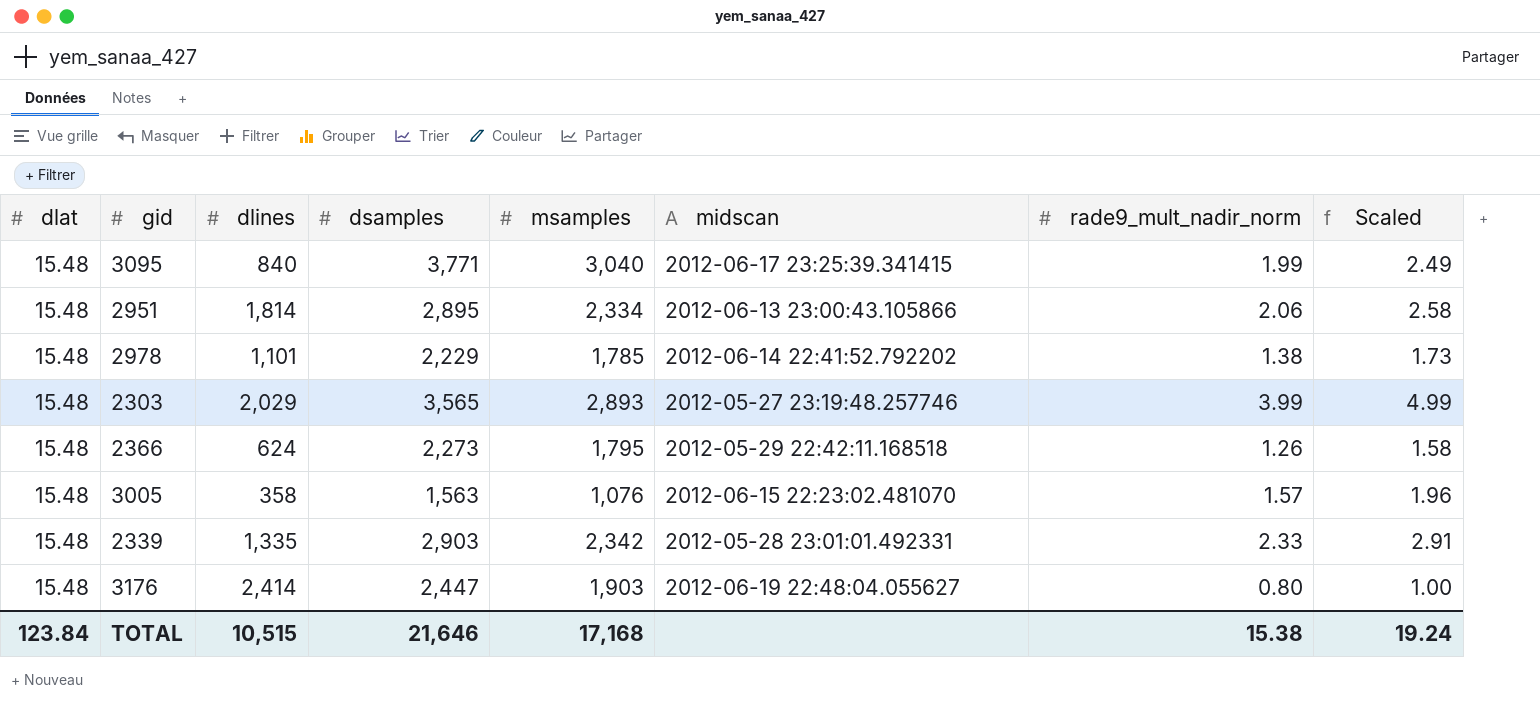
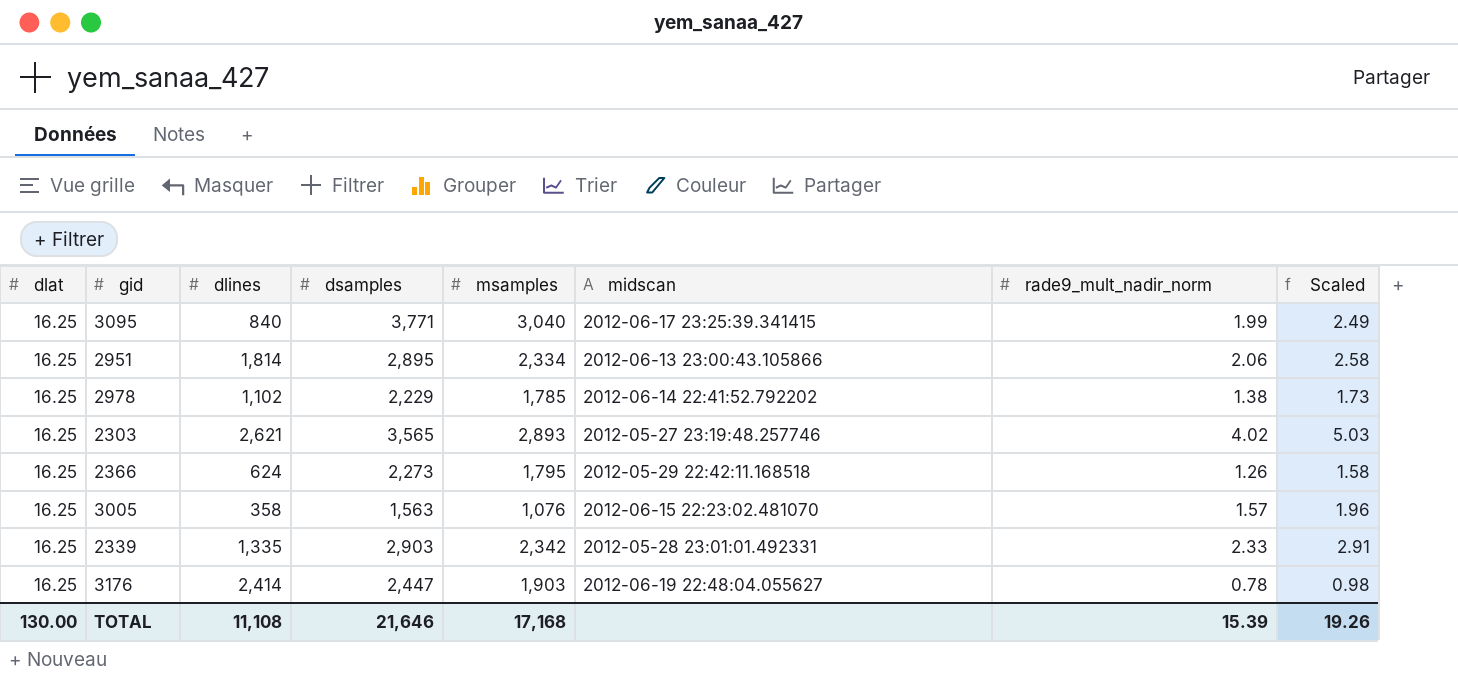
3095 | dlat: 15.48 -> 16.25
2951 | dlat: 15.48 -> 16.25
2978 | dlat: 15.48 -> 16.25
2978 | dlines: 1,101 -> 1,102
2303 | dlat: 15.48 -> 16.25
2303 | dlines: 2,029 -> 2,621
2303 | rade9_mult_nadir_norm: 3.99 -> 4.02
2303 | Scaled: 4.99 -> 5.03
2366 | dlat: 15.48 -> 16.25
3005 | dlat: 15.48 -> 16.25
2339 | dlat: 15.48 -> 16.25
3176 | dlat: 15.48 -> 16.25
3176 | rade9_mult_nadir_norm: 0.80 -> 0.78
3176 | Scaled: 1.00 -> 0.98
TOTAL | dlat: 123.84 -> 130.00
TOTAL | dlines: 10,515 -> 11,108
TOTAL | rade9_mult_nadir_norm: 15.38 -> 15.39
TOTAL | Scaled: 19.24 -> 19.26

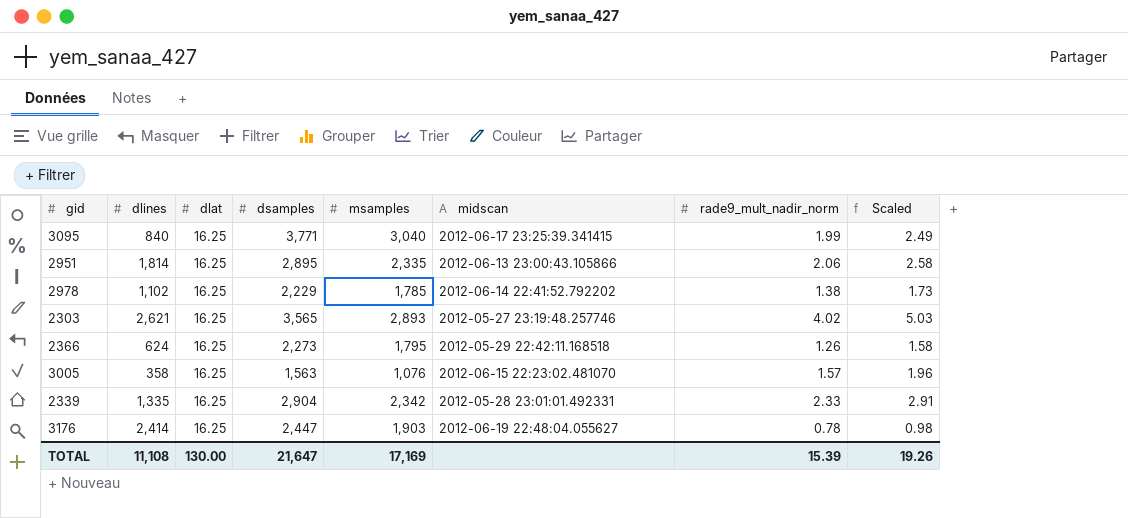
column dlat | position: 1 -> 3
2951 | msamples: 2,334 -> 2,335
2339 | dsamples: 2,903 -> 2,904
TOTAL | dsamples: 21,646 -> 21,647
TOTAL | msamples: 17,168 -> 17,169

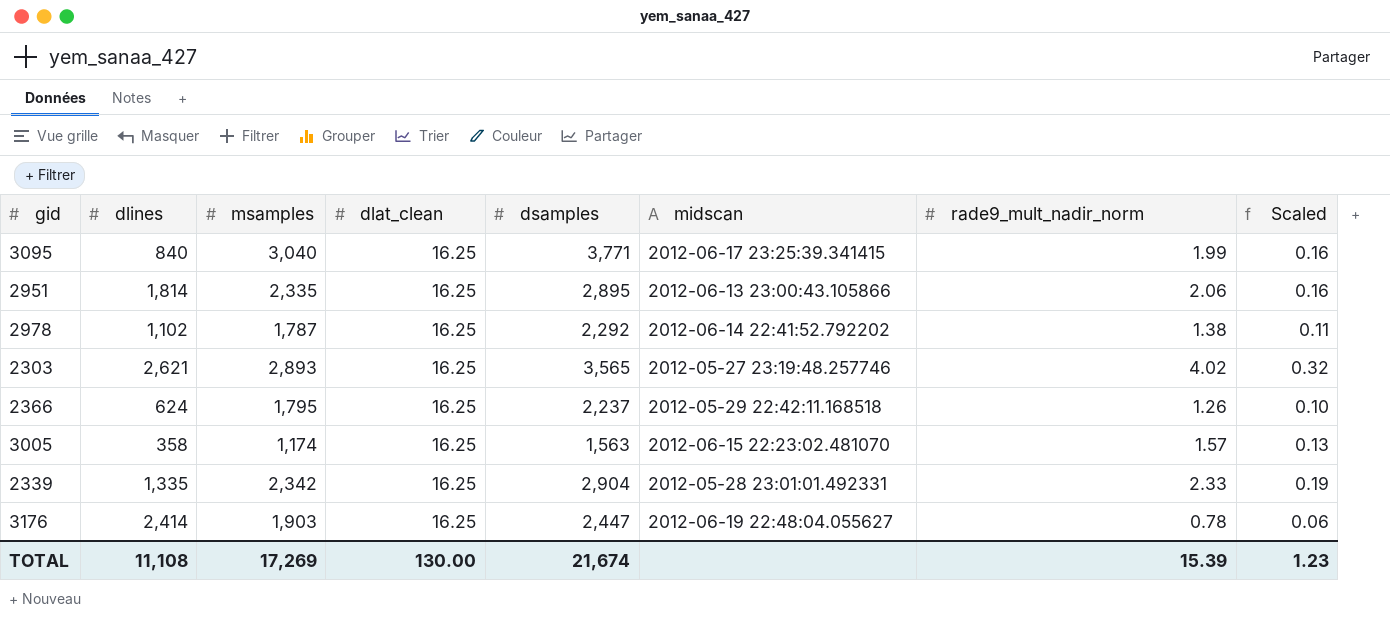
column msamples | position: 5 -> 3
column name: dlat -> dlat_clean
column Scaled | formula: [rade9_mult_nadir_norm] * 1.25 -> [rade9_mult_nadir_norm] * 0.08
2978 | msamples: 1,785 -> 1,787
2978 | dsamples: 2,229 -> 2,292
2366 | dsamples: 2,273 -> 2,237
3005 | msamples: 1,076 -> 1,174
TOTAL | msamples: 17,169 -> 17,269
TOTAL | dsamples: 21,647 -> 21,674
TOTAL | Scaled: 19.26 -> 1.23

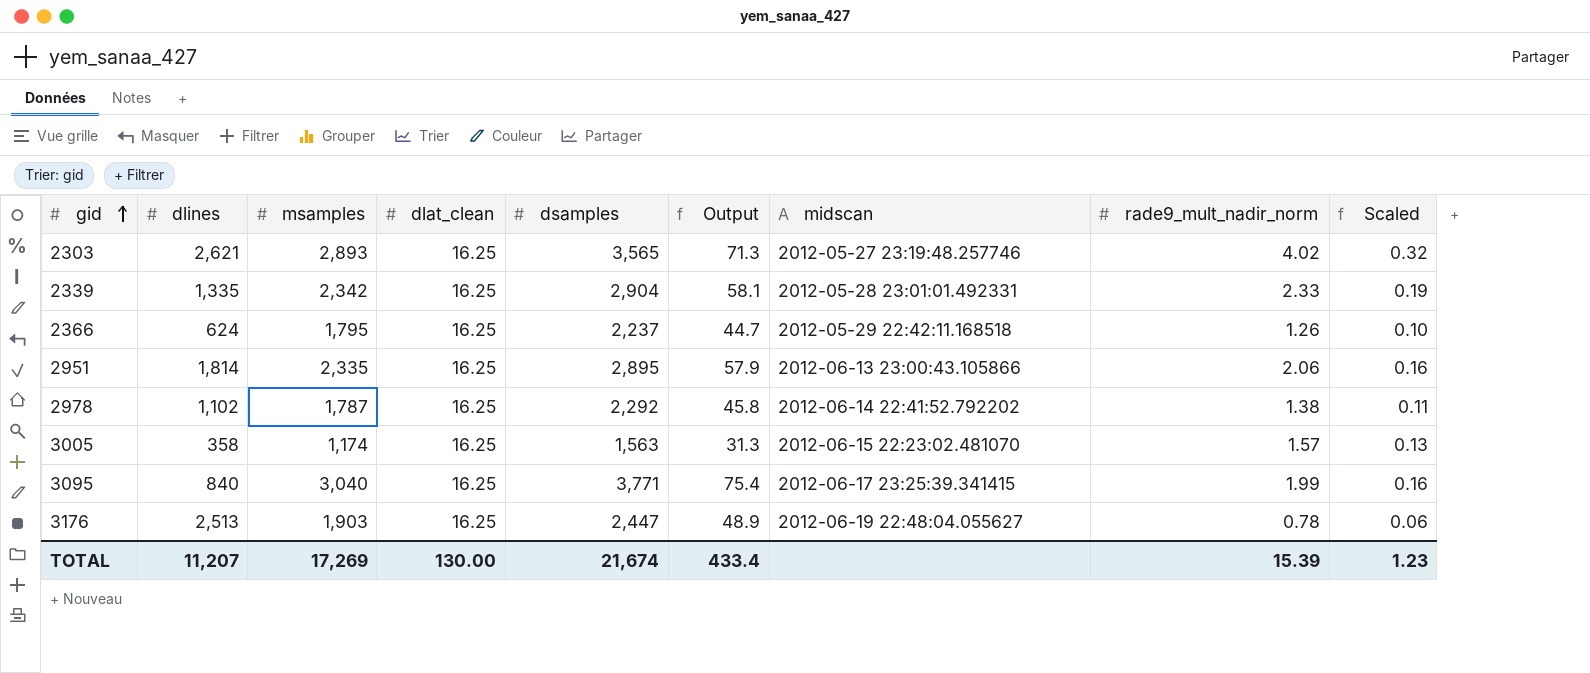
row order: none -> gid ascending
column Output | formula: none -> [dsamples] * 0.02
3176 | dlines: 2,414 -> 2,513
TOTAL | dlines: 11,108 -> 11,207

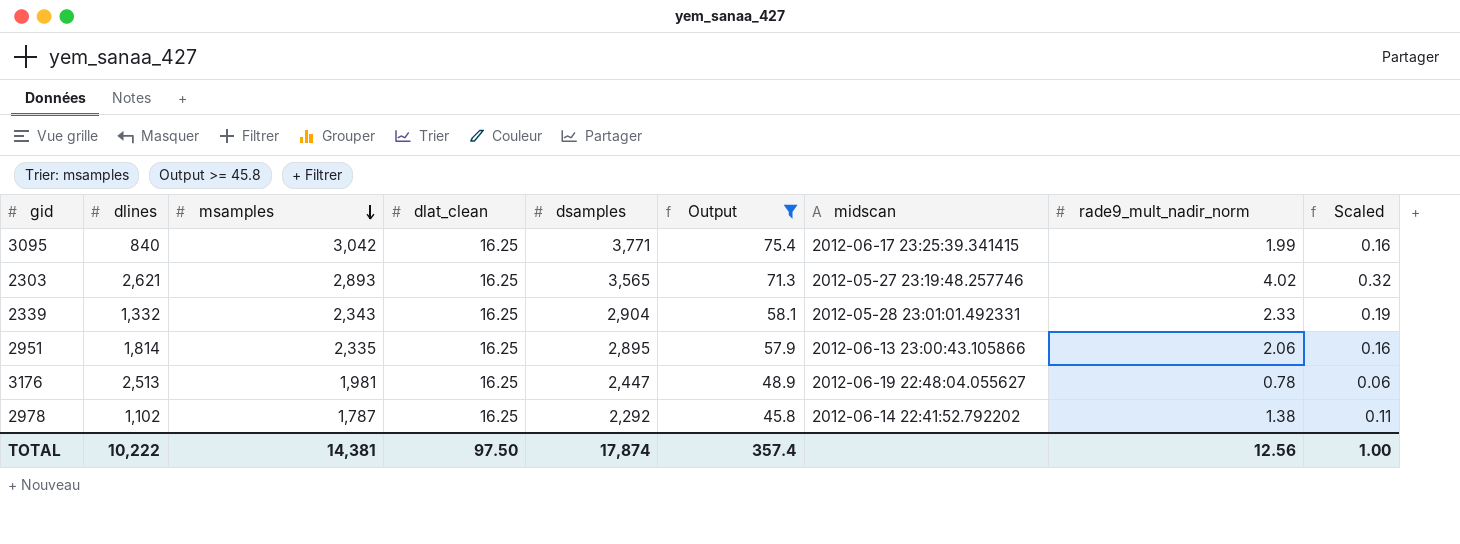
filter: none -> Output >= 45.8
row order: gid ascending -> msamples descending
3095 | msamples: 3,040 -> 3,042
2339 | dlines: 1,335 -> 1,332
2339 | msamples: 2,342 -> 2,343
3176 | msamples: 1,903 -> 1,981
TOTAL | dlines: 11,207 -> 10,222
TOTAL | msamples: 17,269 -> 14,381
TOTAL | dlat_clean: 130.00 -> 97.50
TOTAL | dsamples: 21,674 -> 17,874
TOTAL | Output: 433.4 -> 357.4
TOTAL | rade9_mult_nadir_norm: 15.39 -> 12.56
TOTAL | Scaled: 1.23 -> 1.00

